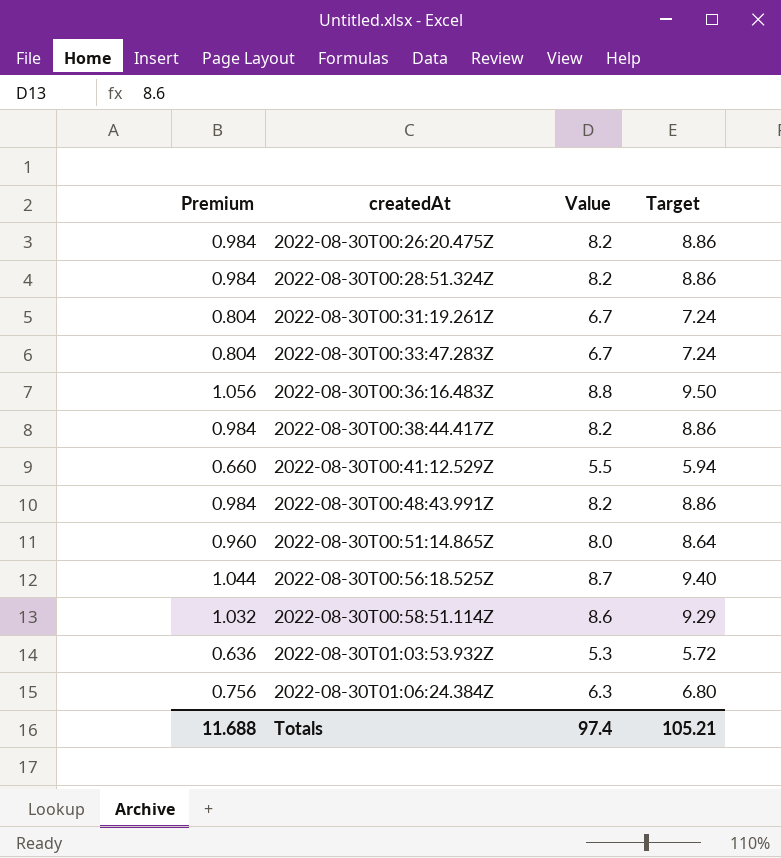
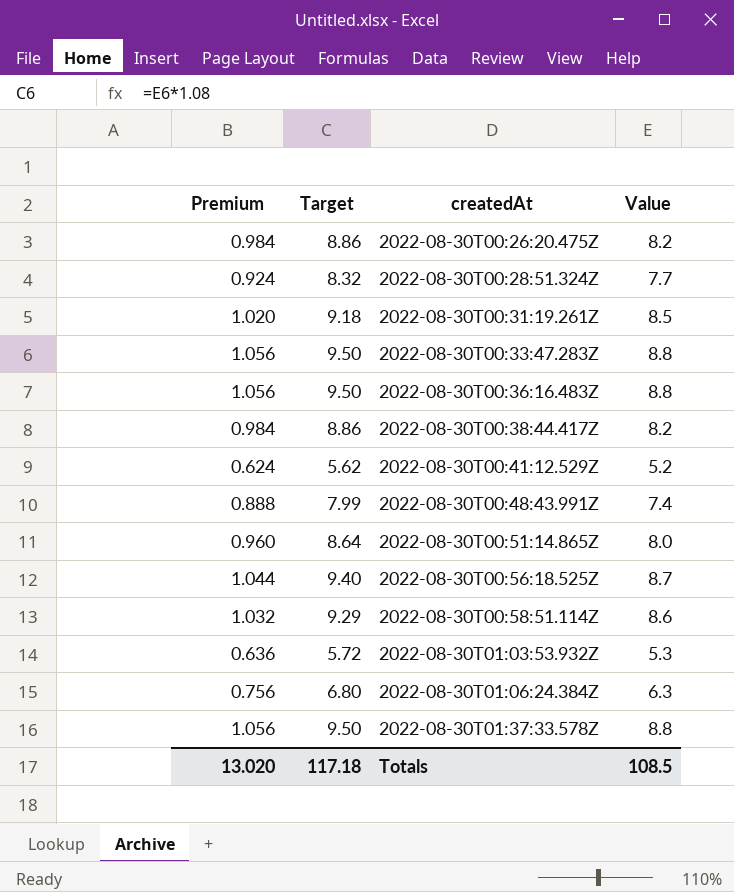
column Target | position: 4 -> 2
2022-08-30T00:28:51.324Z | Premium: 0.984 -> 0.924
2022-08-30T00:28:51.324Z | Target: 8.86 -> 8.32
2022-08-30T00:28:51.324Z | Value: 8.2 -> 7.7
2022-08-30T00:31:19.261Z | Premium: 0.804 -> 1.020
2022-08-30T00:31:19.261Z | Target: 7.24 -> 9.18
2022-08-30T00:31:19.261Z | Value: 6.7 -> 8.5
2022-08-30T00:33:47.283Z | Premium: 0.804 -> 1.056
2022-08-30T00:33:47.283Z | Target: 7.24 -> 9.50
2022-08-30T00:33:47.283Z | Value: 6.7 -> 8.8
2022-08-30T00:41:12.529Z | Premium: 0.660 -> 0.624
2022-08-30T00:41:12.529Z | Target: 5.94 -> 5.62
2022-08-30T00:41:12.529Z | Value: 5.5 -> 5.2
2022-08-30T00:48:43.991Z | Premium: 0.984 -> 0.888
2022-08-30T00:48:43.991Z | Target: 8.86 -> 7.99
2022-08-30T00:48:43.991Z | Value: 8.2 -> 7.4
row 2022-08-30T01:37:33.578Z: none -> 1.056 | 9.50 | 8.8
Totals | Premium: 11.688 -> 13.020
Totals | Target: 105.21 -> 117.18
Totals | Value: 97.4 -> 108.5

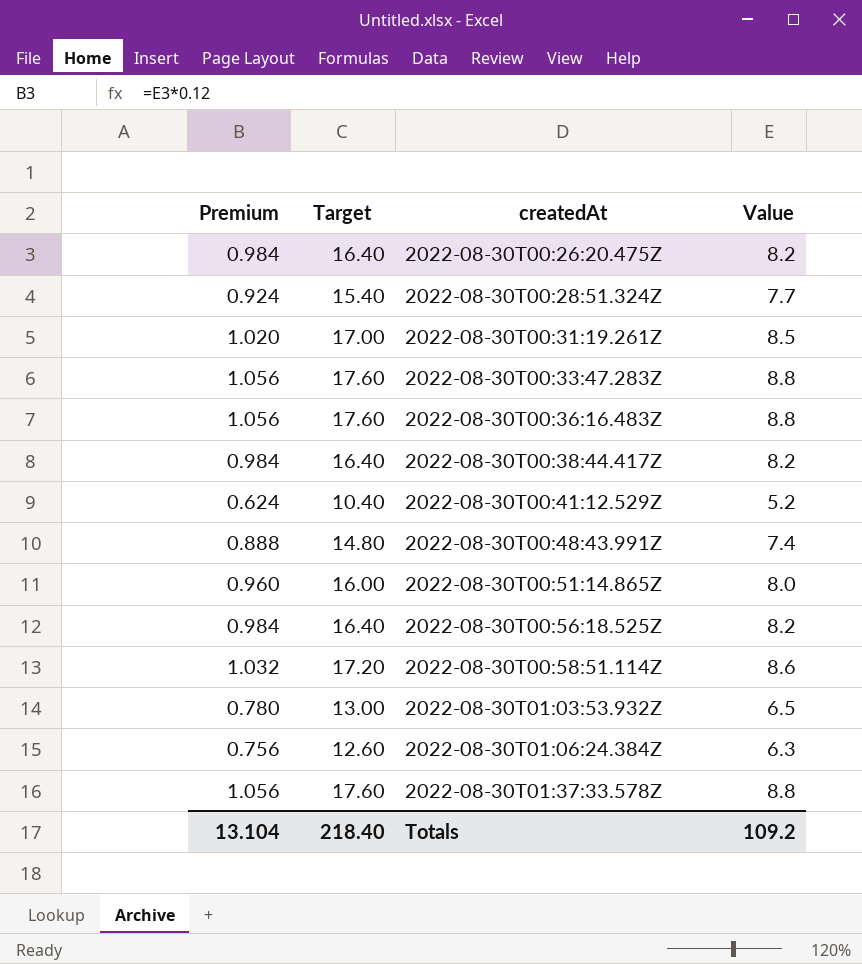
column Target | formula: [Value] * 1.08 -> [Value] * 2
2022-08-30T00:56:18.525Z | Premium: 1.044 -> 0.984
2022-08-30T00:56:18.525Z | Value: 8.7 -> 8.2
2022-08-30T01:03:53.932Z | Premium: 0.636 -> 0.780
2022-08-30T01:03:53.932Z | Value: 5.3 -> 6.5
Totals | Premium: 13.020 -> 13.104
Totals | Target: 117.18 -> 218.40
Totals | Value: 108.5 -> 109.2

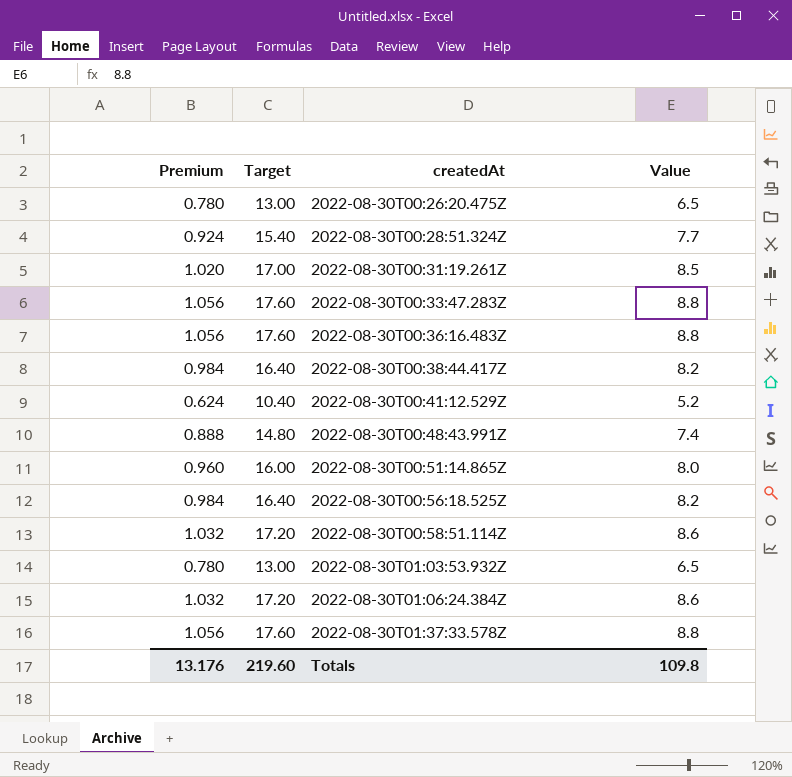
2022-08-30T00:26:20.475Z | Premium: 0.984 -> 0.780
2022-08-30T00:26:20.475Z | Target: 16.40 -> 13.00
2022-08-30T00:26:20.475Z | Value: 8.2 -> 6.5
2022-08-30T01:06:24.384Z | Premium: 0.756 -> 1.032
2022-08-30T01:06:24.384Z | Target: 12.60 -> 17.20
2022-08-30T01:06:24.384Z | Value: 6.3 -> 8.6
Totals | Premium: 13.104 -> 13.176
Totals | Target: 218.40 -> 219.60
Totals | Value: 109.2 -> 109.8

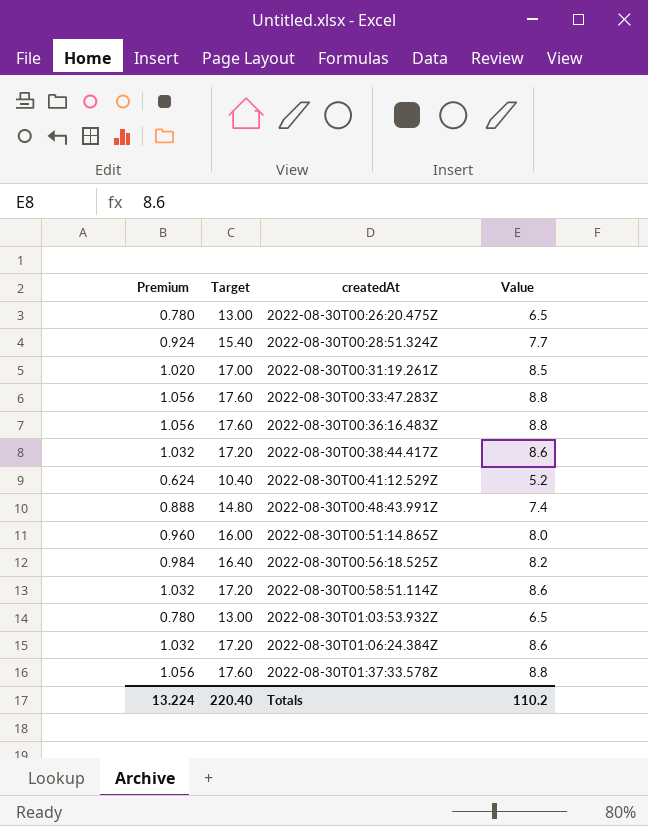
2022-08-30T00:38:44.417Z | Premium: 0.984 -> 1.032
2022-08-30T00:38:44.417Z | Target: 16.40 -> 17.20
2022-08-30T00:38:44.417Z | Value: 8.2 -> 8.6
Totals | Premium: 13.176 -> 13.224
Totals | Target: 219.60 -> 220.40
Totals | Value: 109.8 -> 110.2

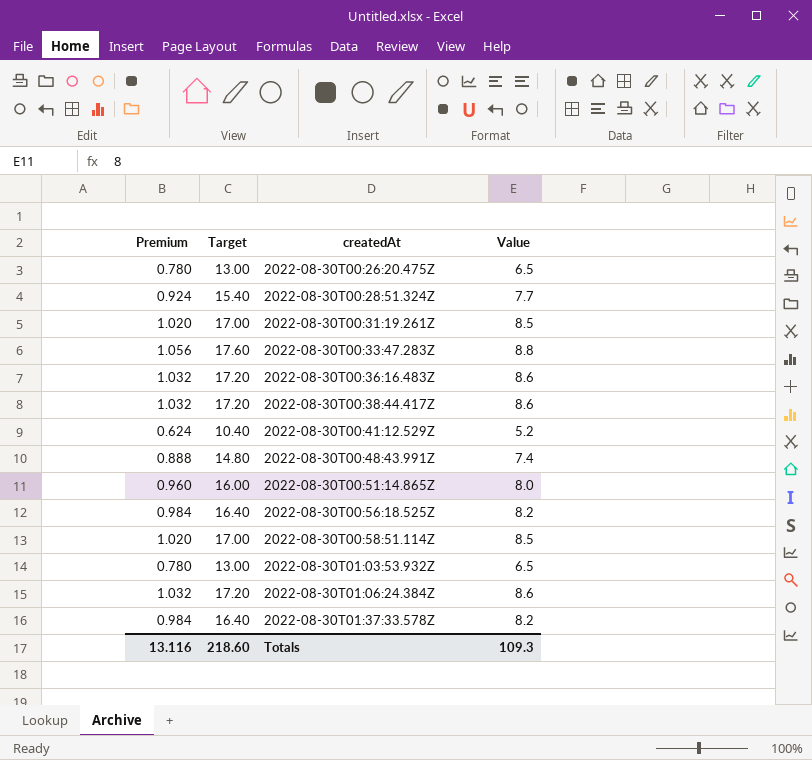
2022-08-30T00:36:16.483Z | Premium: 1.056 -> 1.032
2022-08-30T00:36:16.483Z | Target: 17.60 -> 17.20
2022-08-30T00:36:16.483Z | Value: 8.8 -> 8.6
2022-08-30T00:58:51.114Z | Premium: 1.032 -> 1.020
2022-08-30T00:58:51.114Z | Target: 17.20 -> 17.00
2022-08-30T00:58:51.114Z | Value: 8.6 -> 8.5
2022-08-30T01:37:33.578Z | Premium: 1.056 -> 0.984
2022-08-30T01:37:33.578Z | Target: 17.60 -> 16.40
2022-08-30T01:37:33.578Z | Value: 8.8 -> 8.2
Totals | Premium: 13.224 -> 13.116
Totals | Target: 220.40 -> 218.60
Totals | Value: 110.2 -> 109.3

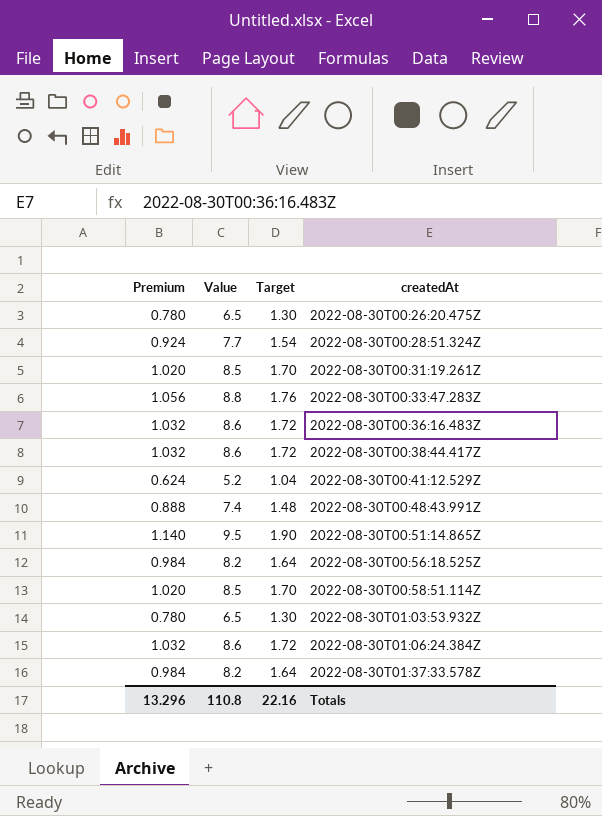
column Value | position: 4 -> 2
column Target | formula: [Value] * 2 -> [Value] * 0.2
2022-08-30T00:51:14.865Z | Premium: 0.960 -> 1.140
2022-08-30T00:51:14.865Z | Value: 8.0 -> 9.5
Totals | Premium: 13.116 -> 13.296
Totals | Value: 109.3 -> 110.8
Totals | Target: 218.60 -> 22.16

